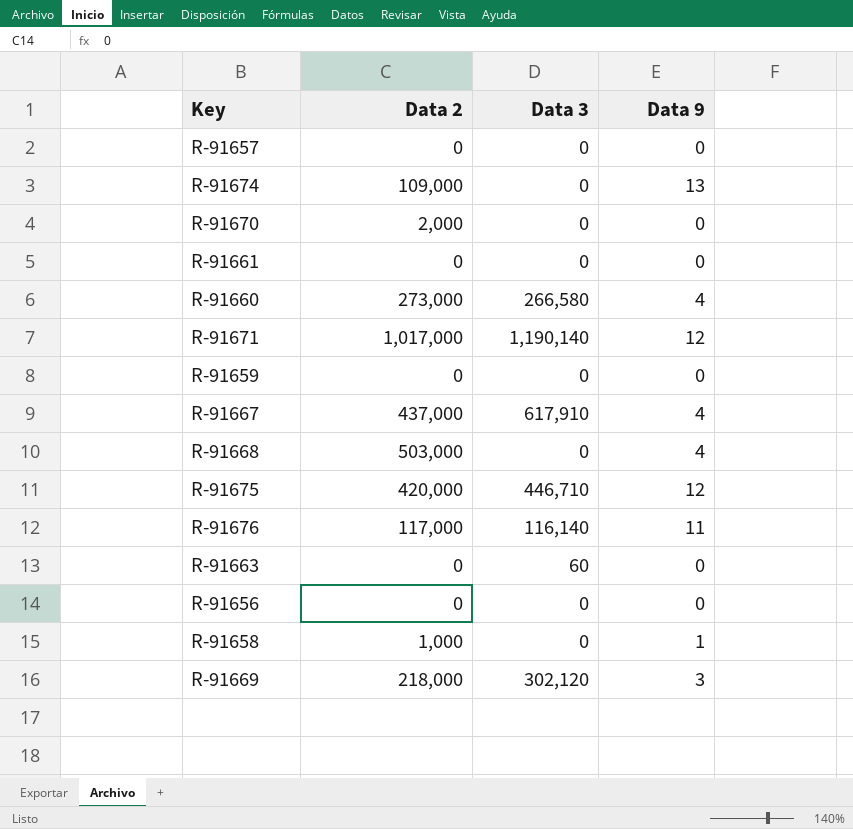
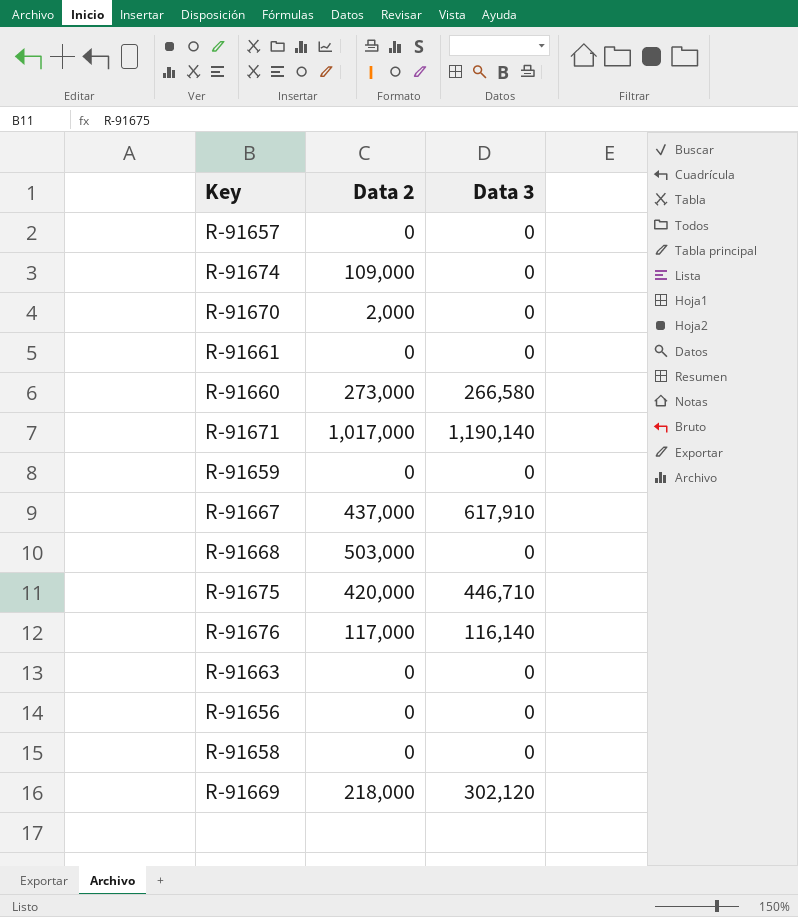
column Data 9 | position: 4 -> none
R-91663 | Data 3: 60 -> 0
R-91658 | Data 2: 1,000 -> 0

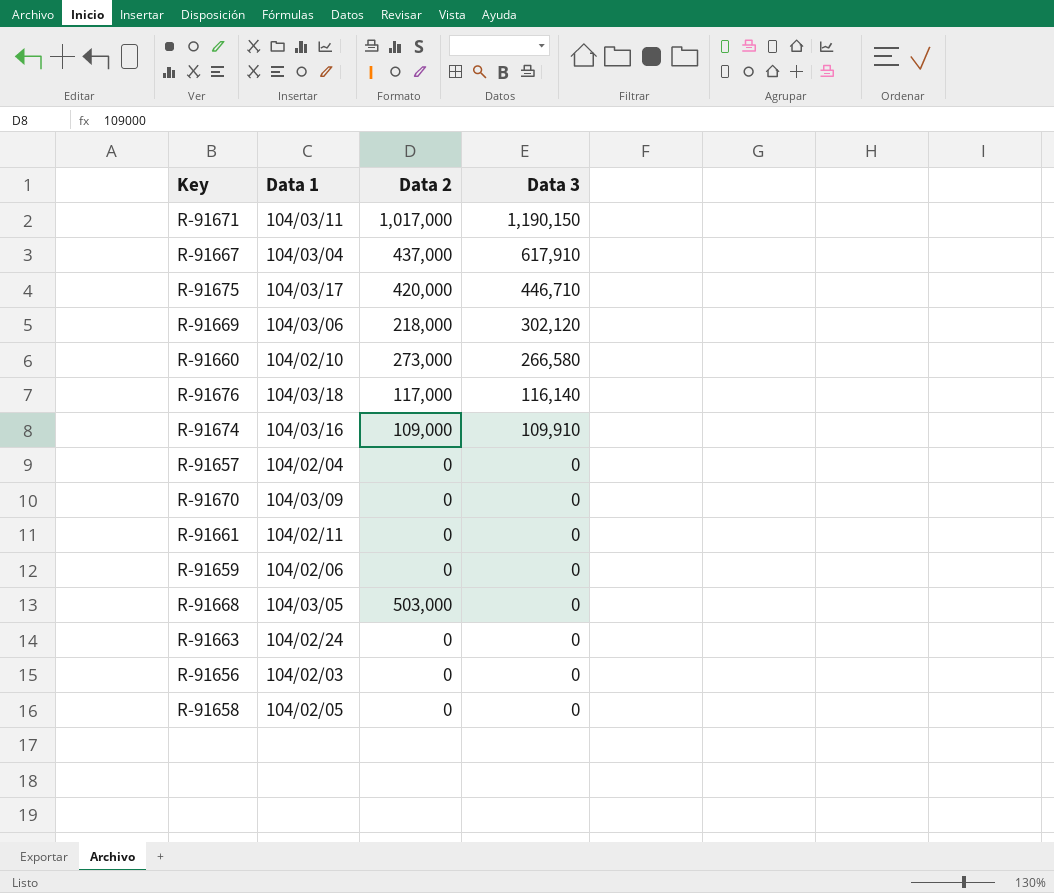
row order: none -> Data 3 descending
column Data 1 | position: none -> 2
R-91671 | Data 3: 1,190,140 -> 1,190,150
R-91674 | Data 3: 0 -> 109,910
R-91670 | Data 2: 2,000 -> 0

